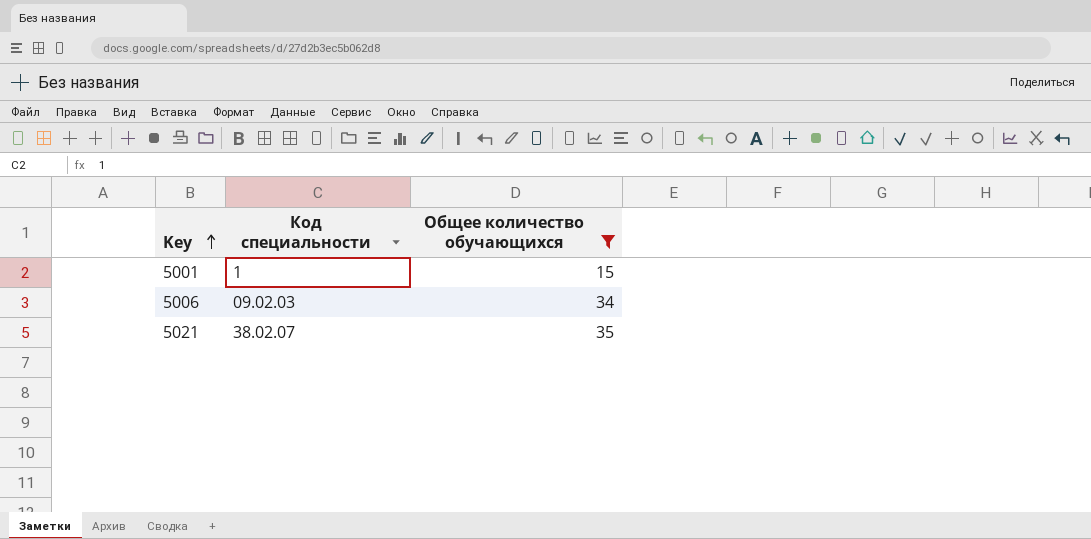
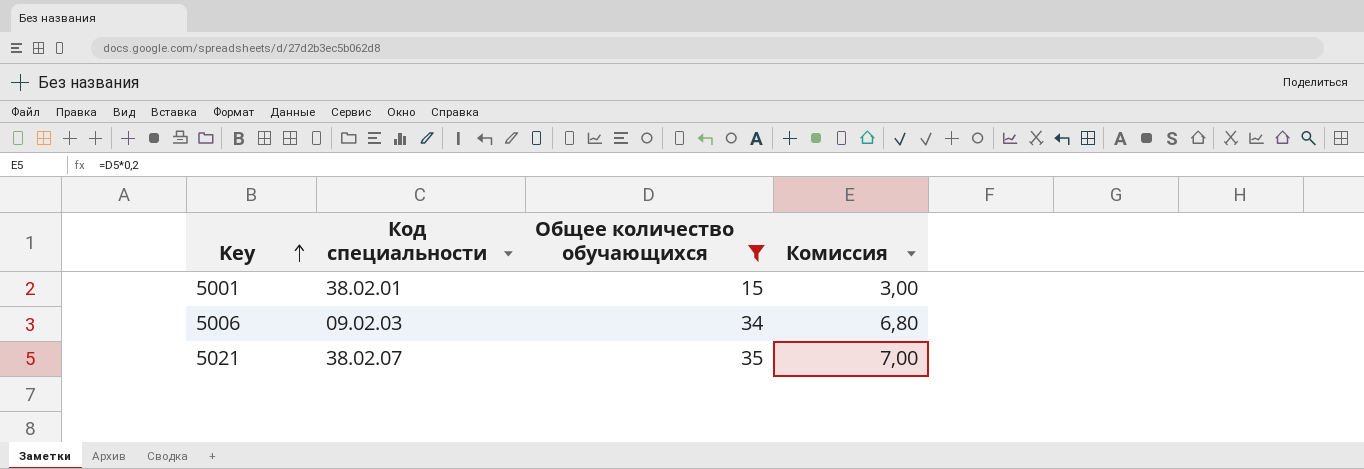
column Комиссия | formula: none -> [Общее количество обучающихся] * 0,2
5001 | Код специальности: 1 -> 38.02.01

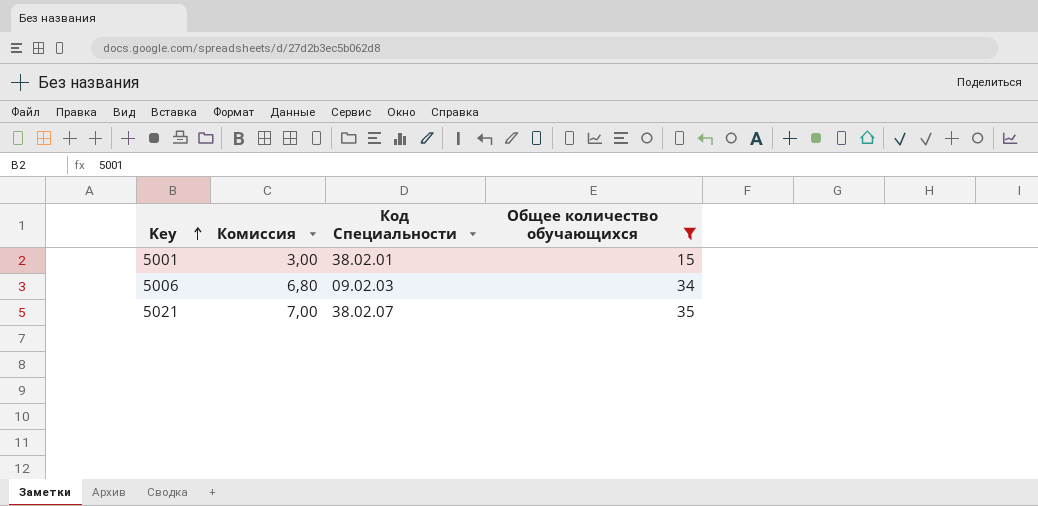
column Комиссия | position: 4 -> 2
column name: Код специальности -> Код Специальности

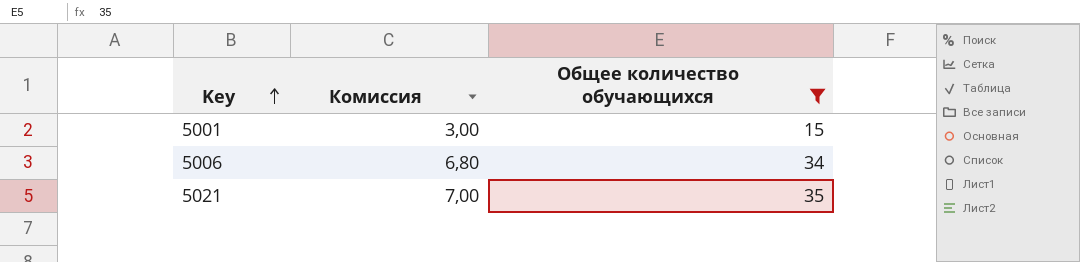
column Код Специальности | position: 3 -> none

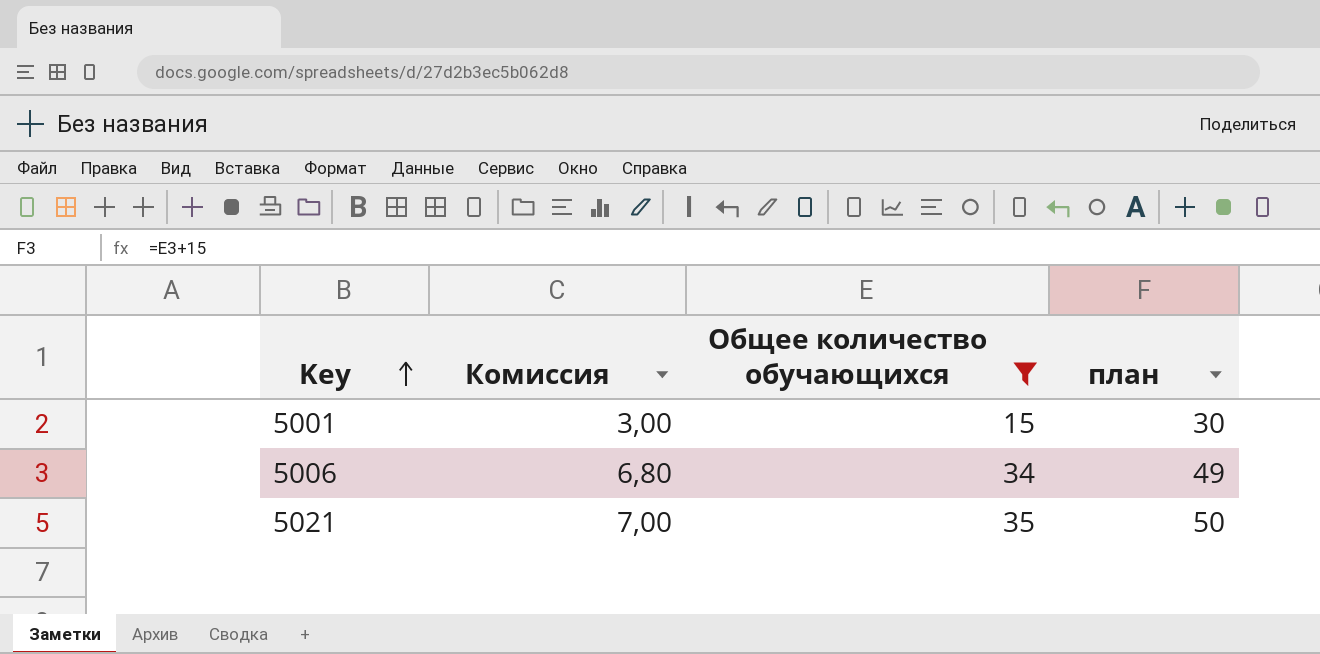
column план | formula: none -> [Общее количество обучающихся] + 15

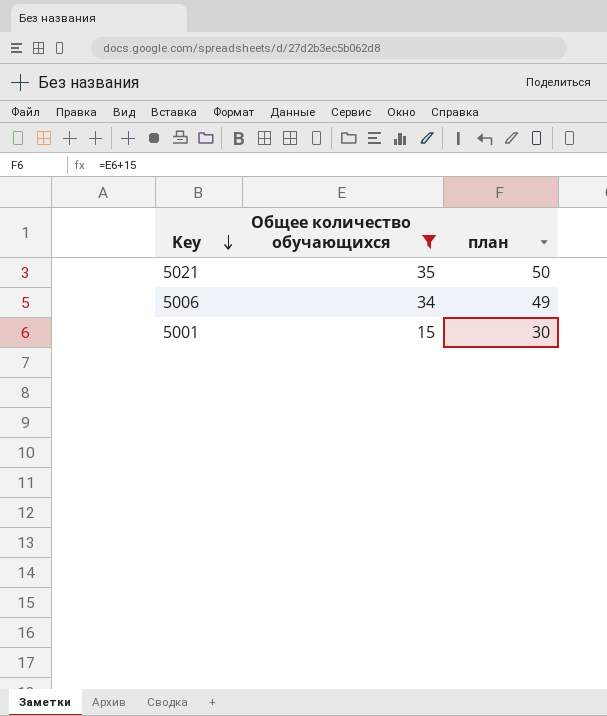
row order: Key ascending -> Key descending
column Комиссия | formula: [Общее количество обучающихся] * 0,2 -> none

